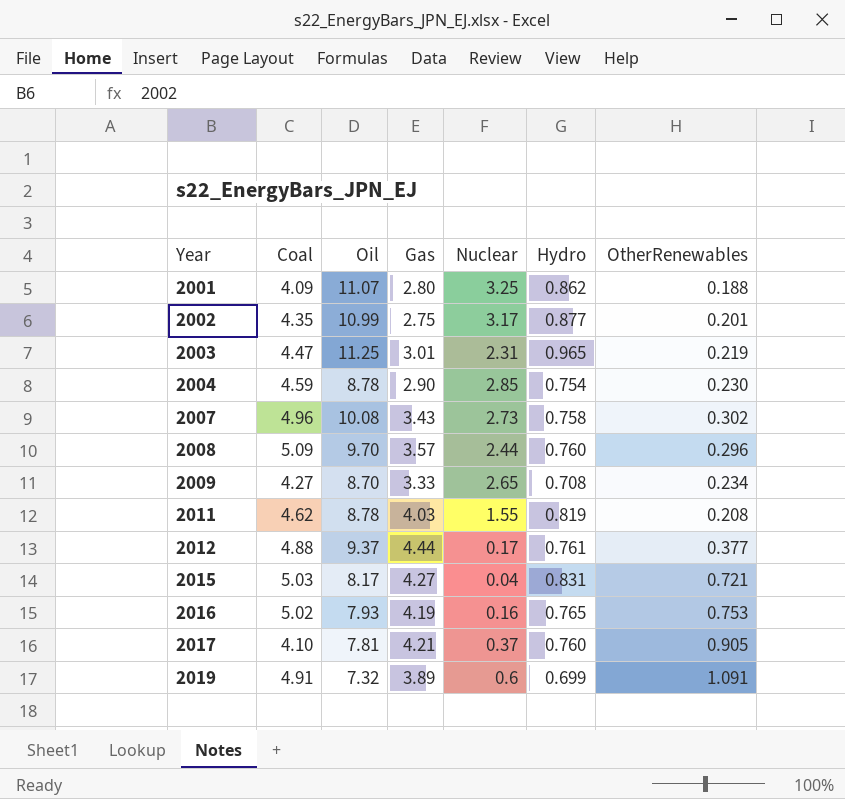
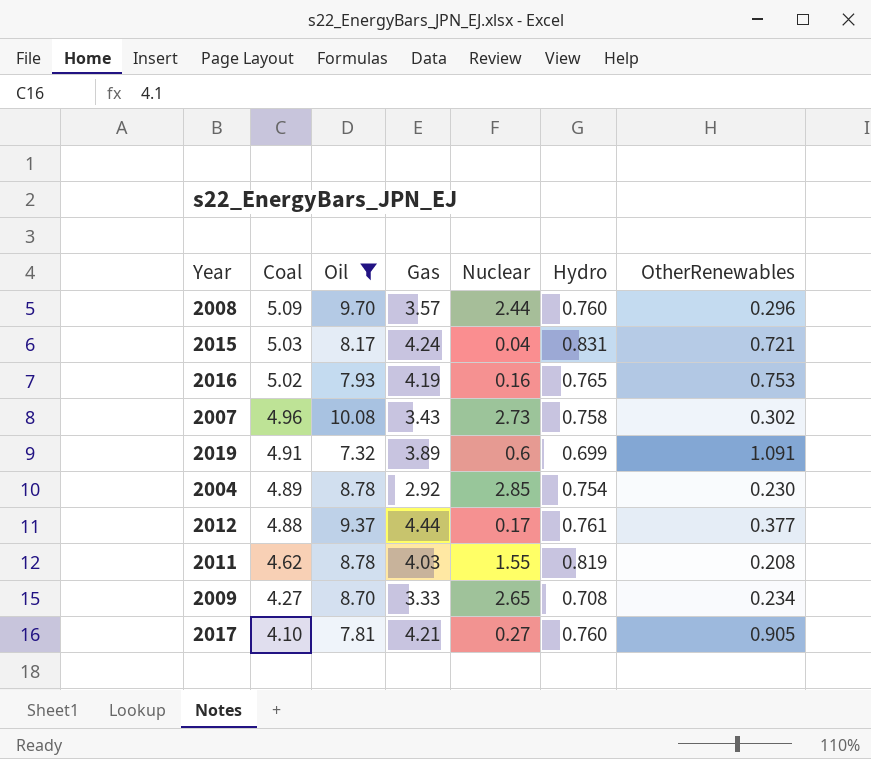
filter: none -> Oil <= 10.08
row order: Year ascending -> Coal descending
2015 | Gas: 4.27 -> 4.24
2004 | Coal: 4.59 -> 4.89
2004 | Gas: 2.90 -> 2.92
2017 | Nuclear: 0.37 -> 0.27

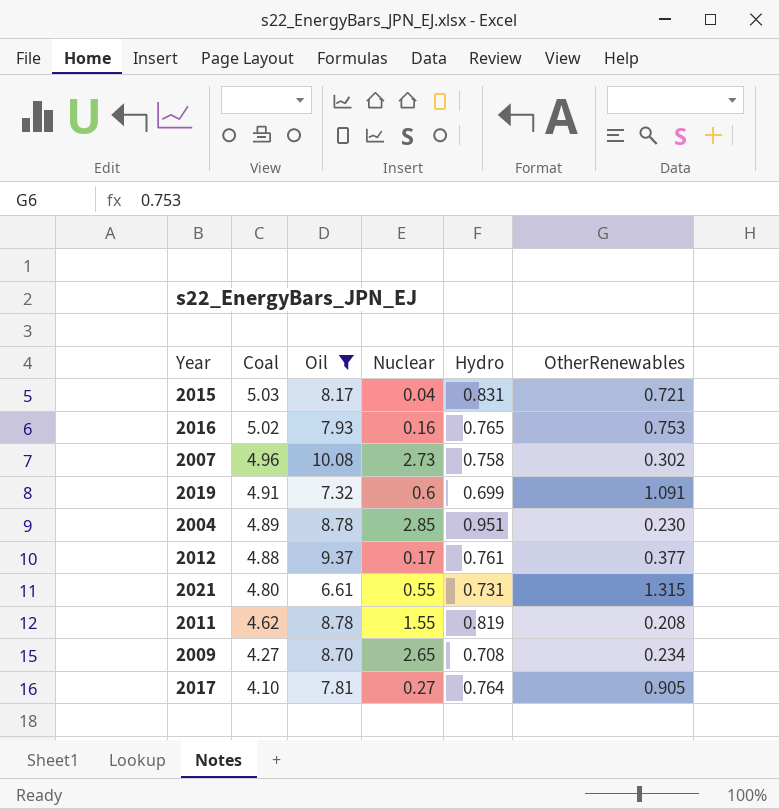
column Gas | position: 4 -> none
row 2008: 5.09 | 9.70 | 3.57 | 2.44 | 0.760 | 0.296 -> none
2004 | Hydro: 0.754 -> 0.951
row 2021: none -> 4.80 | 6.61 | 0.55 | 0.731 | 1.315
2017 | Hydro: 0.760 -> 0.764

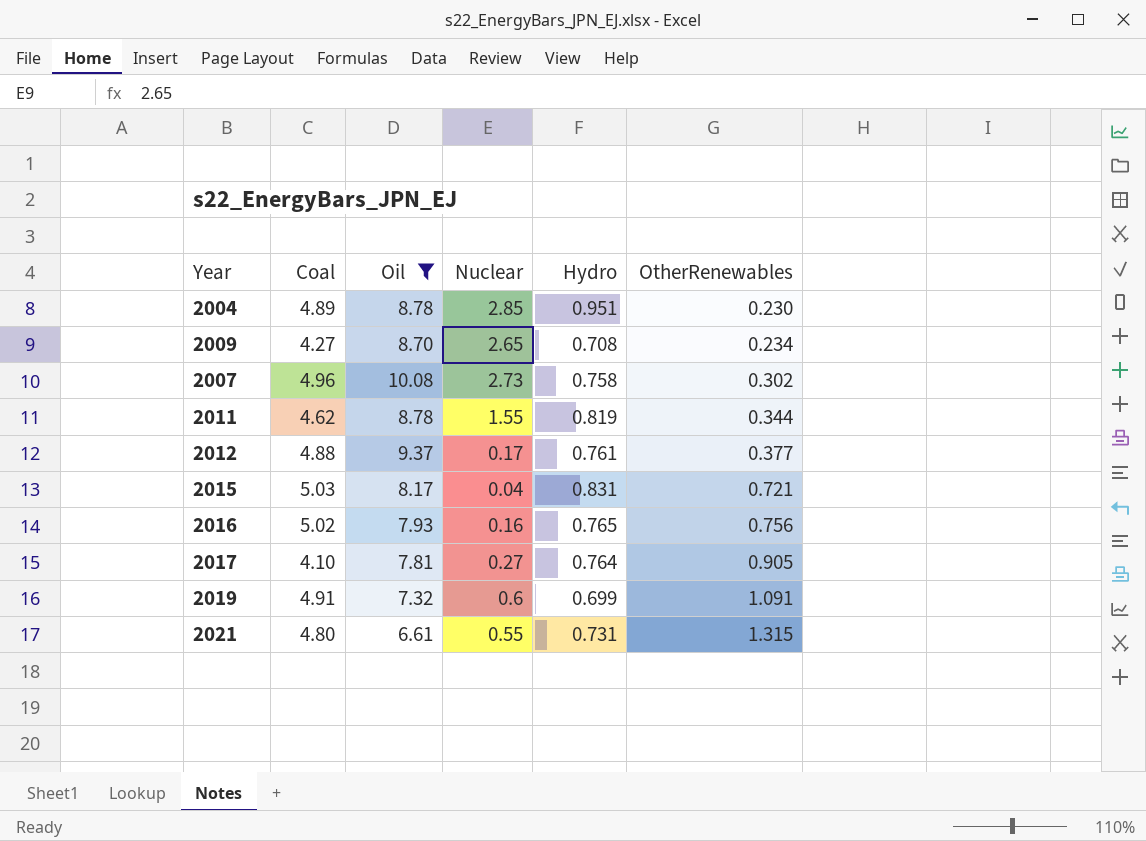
row order: Coal descending -> OtherRenewables ascending
2011 | OtherRenewables: 0.208 -> 0.344
2016 | OtherRenewables: 0.753 -> 0.756

